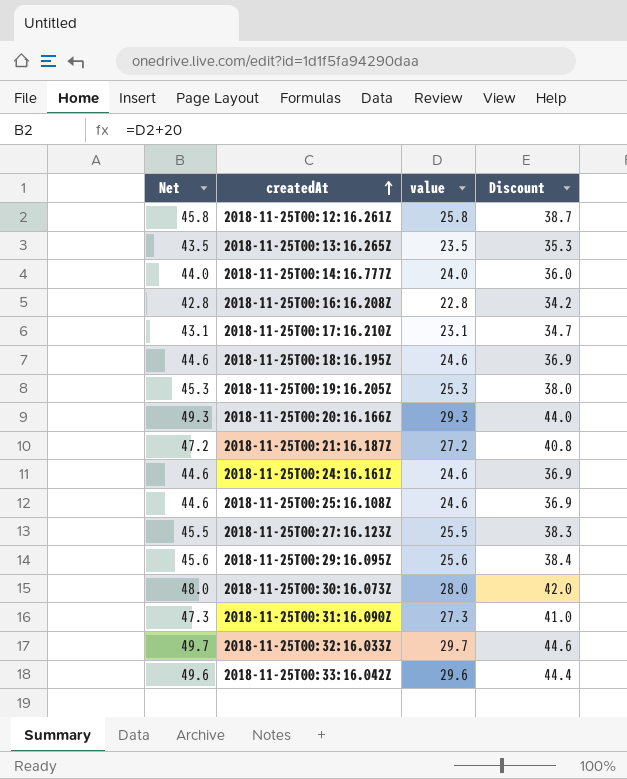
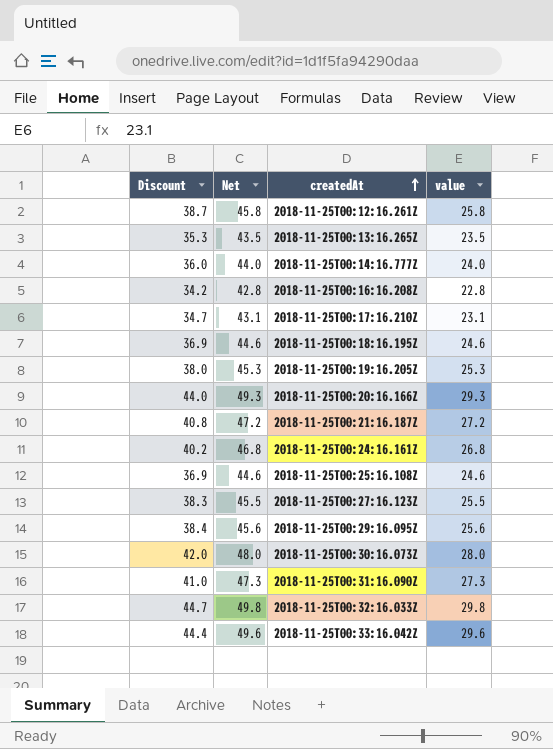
column Discount | position: 4 -> 1
2018-11-25T00:24:16.161Z | Discount: 36.9 -> 40.2
2018-11-25T00:24:16.161Z | Net: 44.6 -> 46.8
2018-11-25T00:24:16.161Z | value: 24.6 -> 26.8
2018-11-25T00:32:16.033Z | Discount: 44.6 -> 44.7
2018-11-25T00:32:16.033Z | Net: 49.7 -> 49.8
2018-11-25T00:32:16.033Z | value: 29.7 -> 29.8

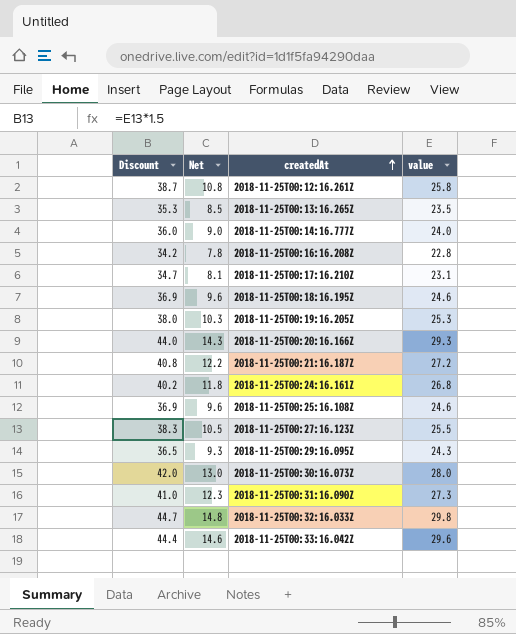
column Net | formula: [value] + 20 -> [value] - 15
2018-11-25T00:29:16.095Z | Discount: 38.4 -> 36.5
2018-11-25T00:29:16.095Z | value: 25.6 -> 24.3

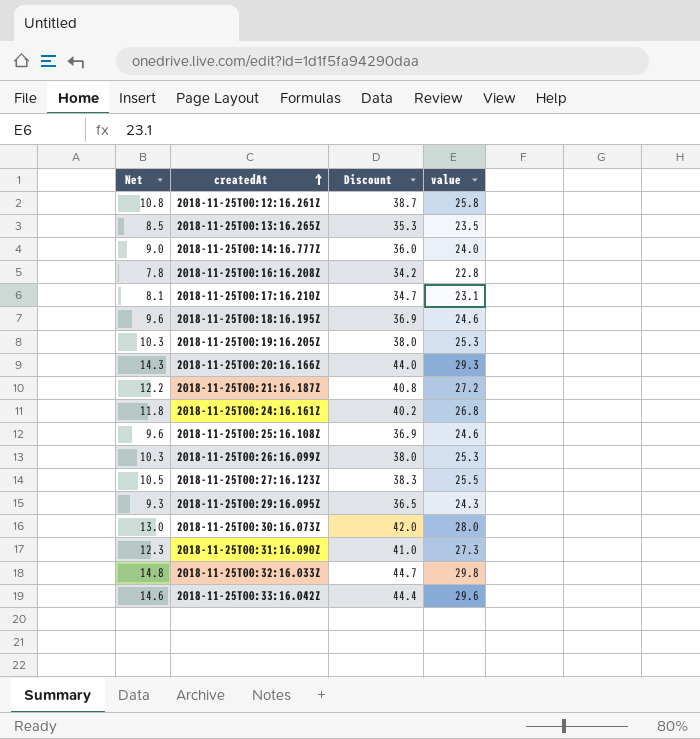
column Discount | position: 1 -> 3
row 2018-11-25T00:26:16.099Z: none -> 10.3 | 38.0 | 25.3

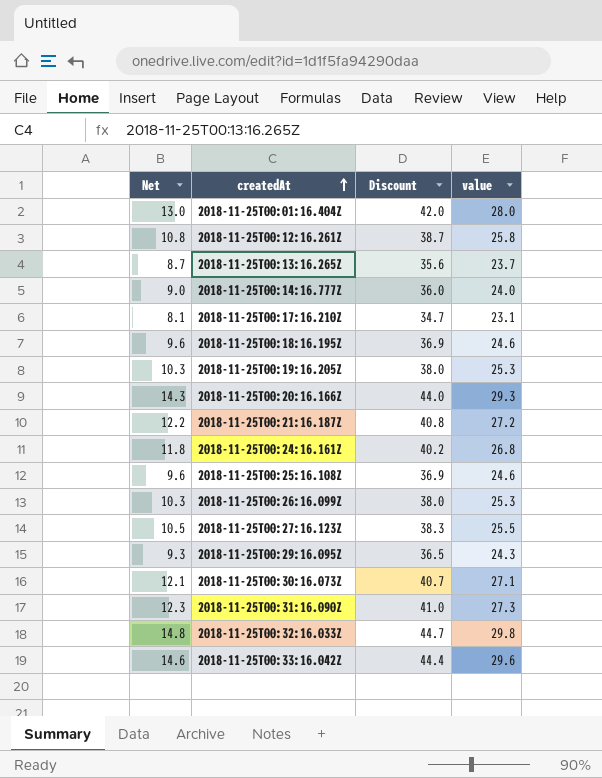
row 2018-11-25T00:16:16.208Z: 7.8 | 34.2 | 22.8 -> none
row 2018-11-25T00:01:16.404Z: none -> 13.0 | 42.0 | 28.0
2018-11-25T00:13:16.265Z | Net: 8.5 -> 8.7
2018-11-25T00:13:16.265Z | Discount: 35.3 -> 35.6
2018-11-25T00:13:16.265Z | value: 23.5 -> 23.7
2018-11-25T00:30:16.073Z | Net: 13.0 -> 12.1
2018-11-25T00:30:16.073Z | Discount: 42.0 -> 40.7
2018-11-25T00:30:16.073Z | value: 28.0 -> 27.1

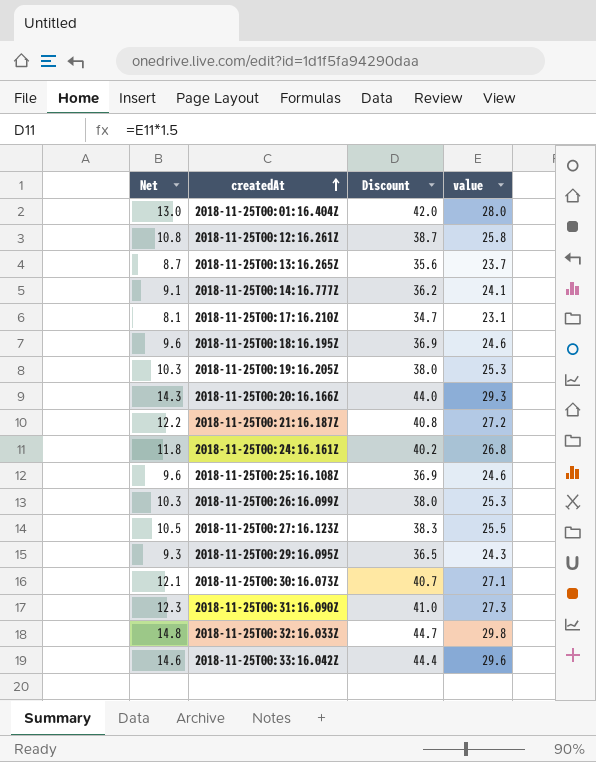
2018-11-25T00:14:16.777Z | Net: 9.0 -> 9.1
2018-11-25T00:14:16.777Z | Discount: 36.0 -> 36.2
2018-11-25T00:14:16.777Z | value: 24.0 -> 24.1

